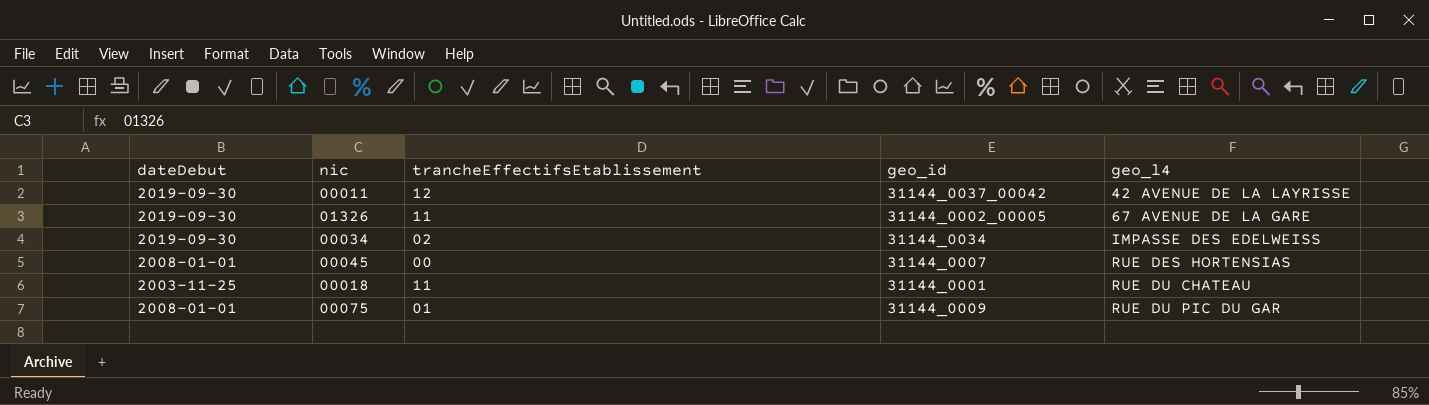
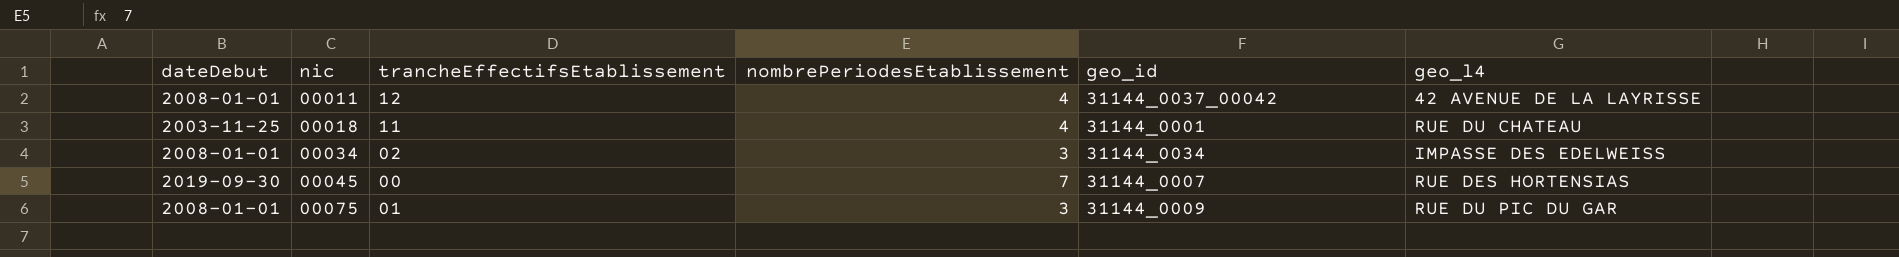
row order: geo_l4 ascending -> nic ascending
column nombrePeriodesEtablissement | position: none -> 4
row 01326: 2019-09-30 | 11 | 31144_0002_00005 | 67 AVENUE DE LA GARE -> none
00011 | dateDebut: 2019-09-30 -> 2008-01-01
00034 | dateDebut: 2019-09-30 -> 2008-01-01
00045 | dateDebut: 2008-01-01 -> 2019-09-30

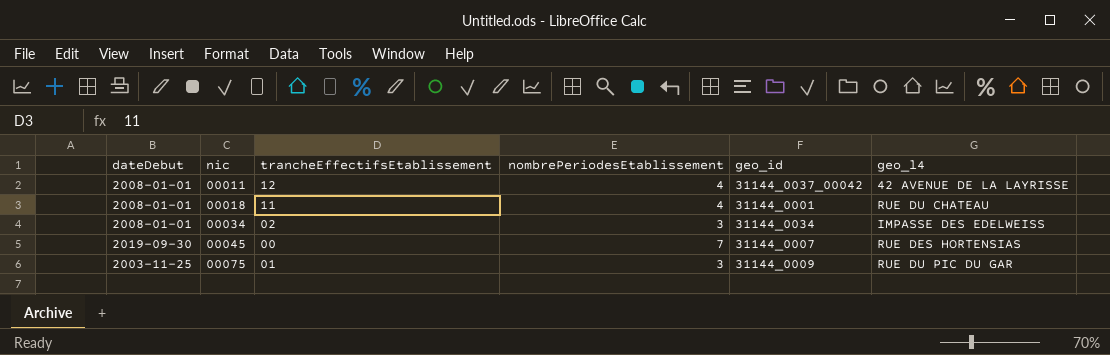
00018 | dateDebut: 2003-11-25 -> 2008-01-01
00075 | dateDebut: 2008-01-01 -> 2003-11-25

